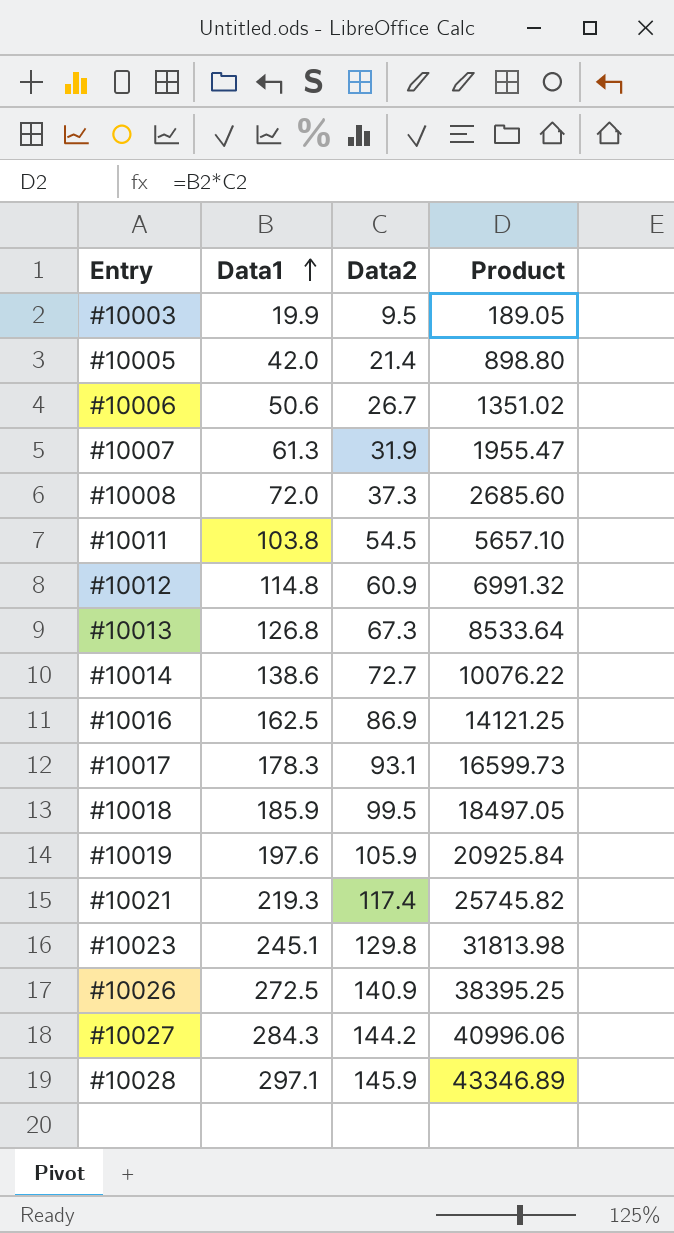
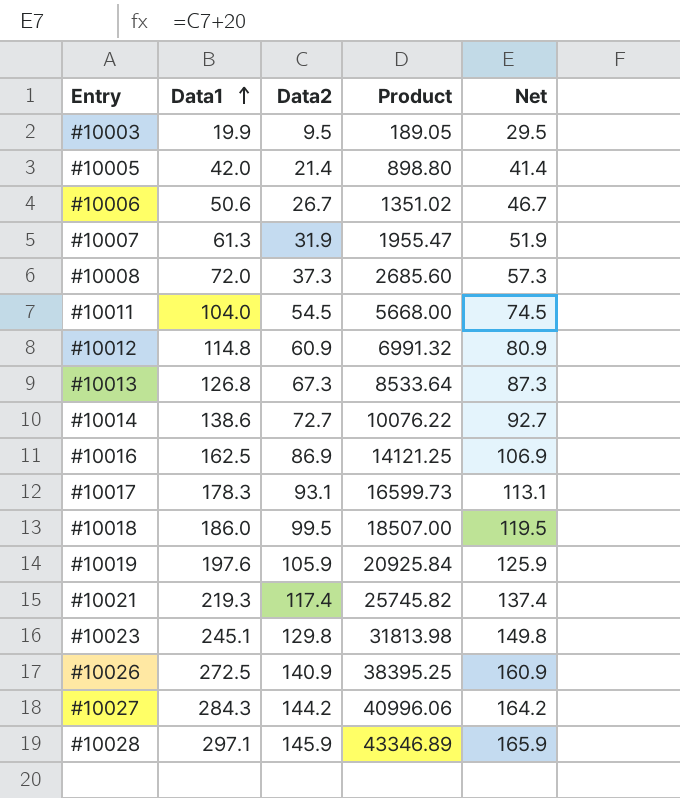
column Net | formula: none -> [Data2] + 20
#10011 | Data1: 103.8 -> 104.0
#10011 | Product: 5657.10 -> 5668.00
#10018 | Data1: 185.9 -> 186.0
#10018 | Product: 18497.05 -> 18507.00

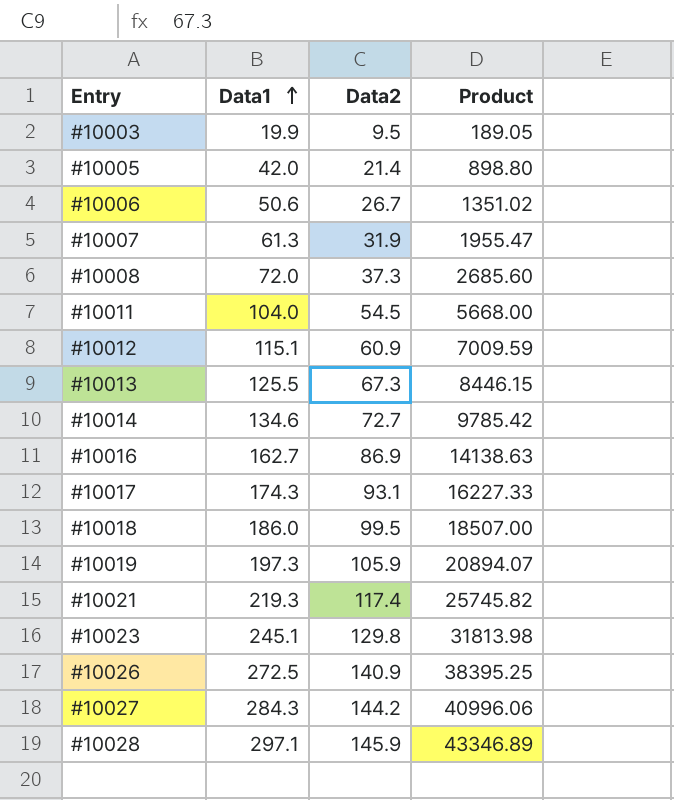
column Net | formula: [Data2] + 20 -> none
#10012 | Data1: 114.8 -> 115.1
#10012 | Product: 6991.32 -> 7009.59
#10013 | Data1: 126.8 -> 125.5
#10013 | Product: 8533.64 -> 8446.15
#10014 | Data1: 138.6 -> 134.6
#10014 | Product: 10076.22 -> 9785.42
#10016 | Data1: 162.5 -> 162.7
#10016 | Product: 14121.25 -> 14138.63
#10017 | Data1: 178.3 -> 174.3
#10017 | Product: 16599.73 -> 16227.33
#10019 | Data1: 197.6 -> 197.3
#10019 | Product: 20925.84 -> 20894.07

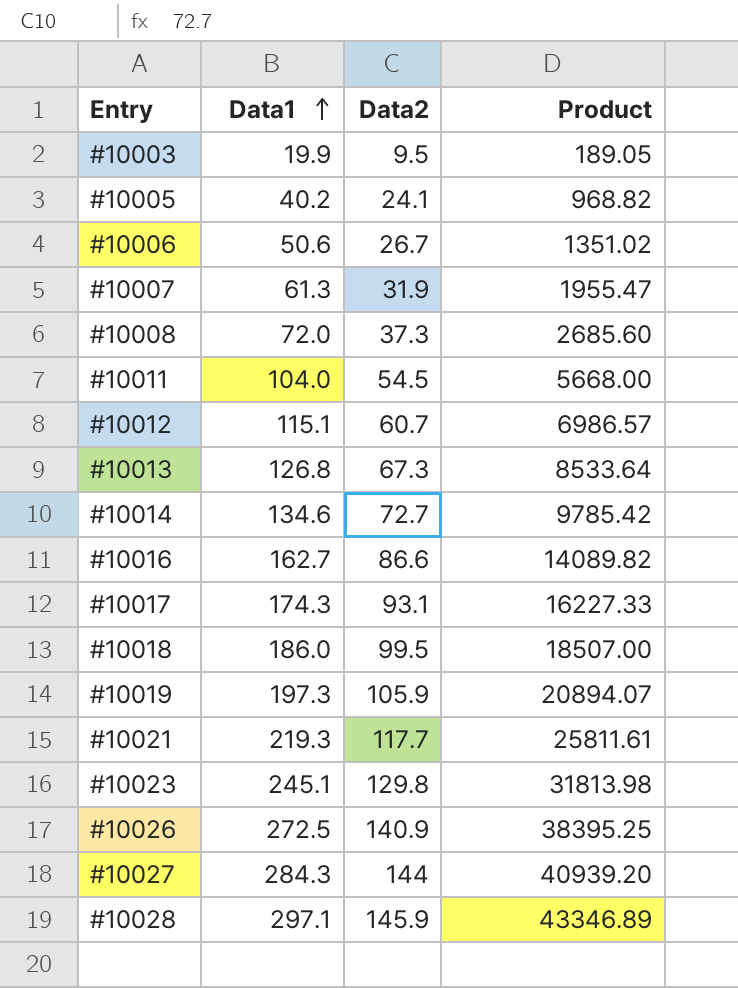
#10005 | Data1: 42.0 -> 40.2
#10005 | Data2: 21.4 -> 24.1
#10005 | Product: 898.80 -> 968.82
#10012 | Data2: 60.9 -> 60.7
#10012 | Product: 7009.59 -> 6986.57
#10013 | Data1: 125.5 -> 126.8
#10013 | Product: 8446.15 -> 8533.64
#10016 | Data2: 86.9 -> 86.6
#10016 | Product: 14138.63 -> 14089.82
#10021 | Data2: 117.4 -> 117.7
#10021 | Product: 25745.82 -> 25811.61
#10027 | Data2: 144.2 -> 144
#10027 | Product: 40996.06 -> 40939.20

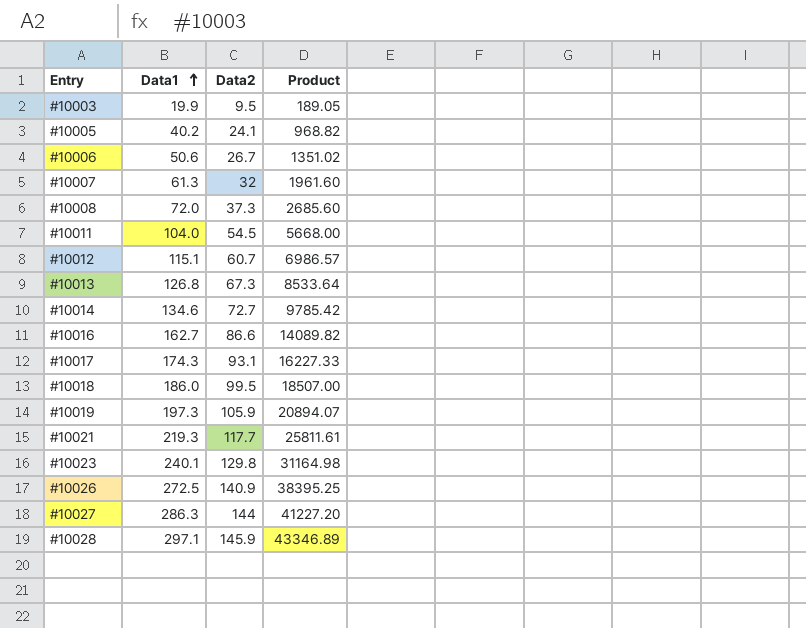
#10007 | Data2: 31.9 -> 32
#10007 | Product: 1955.47 -> 1961.60
#10023 | Data1: 245.1 -> 240.1
#10023 | Product: 31813.98 -> 31164.98
#10027 | Data1: 284.3 -> 286.3
#10027 | Product: 40939.20 -> 41227.20

